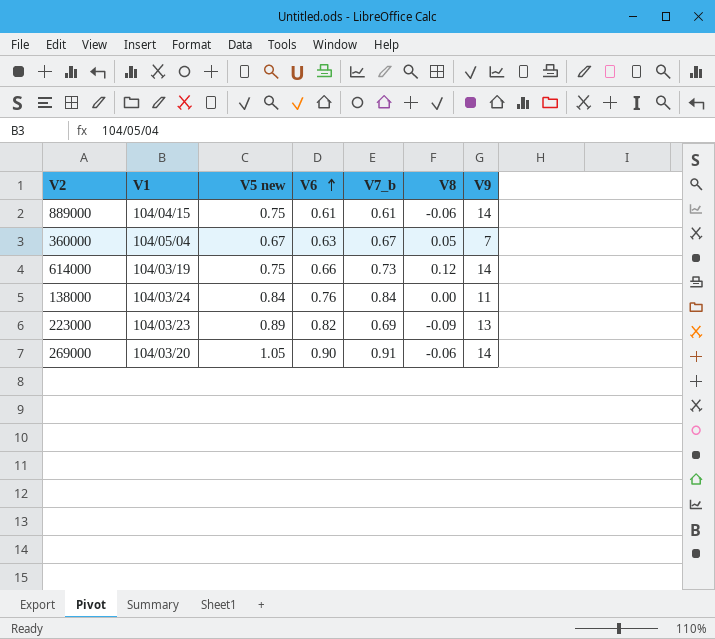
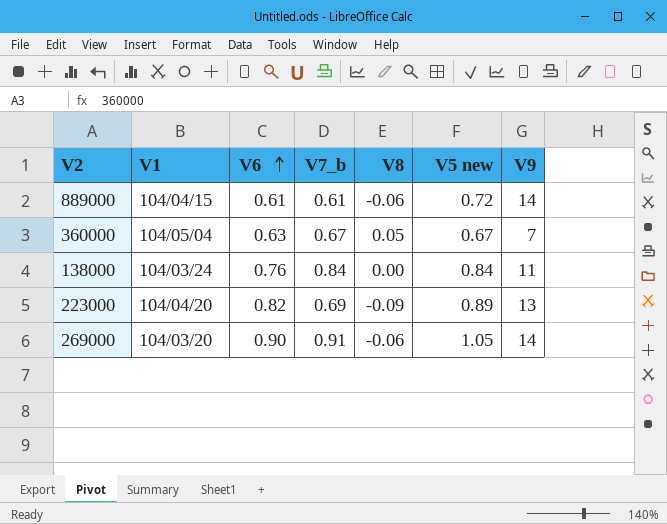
column V5 new | position: 3 -> 6
row 614000: 104/03/19 | 0.75 | 0.66 | 0.73 | 0.12 | 14 -> none
889000 | V5 new: 0.75 -> 0.72
223000 | V1: 104/03/23 -> 104/04/20

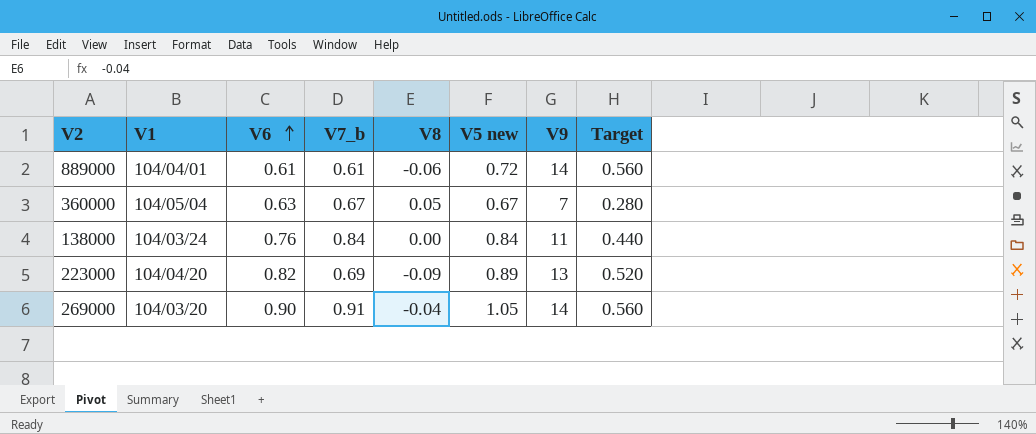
column Target | formula: none -> [V9] * 0.04
889000 | V1: 104/04/15 -> 104/04/01
269000 | V8: -0.06 -> -0.04

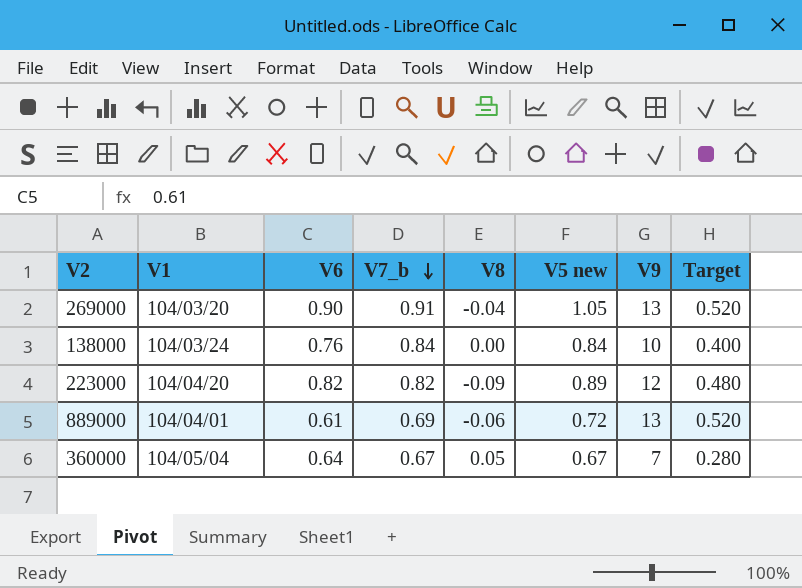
row order: V6 ascending -> V7_b descending
269000 | V9: 14 -> 13
269000 | Target: 0.560 -> 0.520
138000 | V9: 11 -> 10
138000 | Target: 0.440 -> 0.400
223000 | V7_b: 0.69 -> 0.82
223000 | V9: 13 -> 12
223000 | Target: 0.520 -> 0.480
889000 | V7_b: 0.61 -> 0.69
889000 | V9: 14 -> 13
889000 | Target: 0.560 -> 0.520
360000 | V6: 0.63 -> 0.64

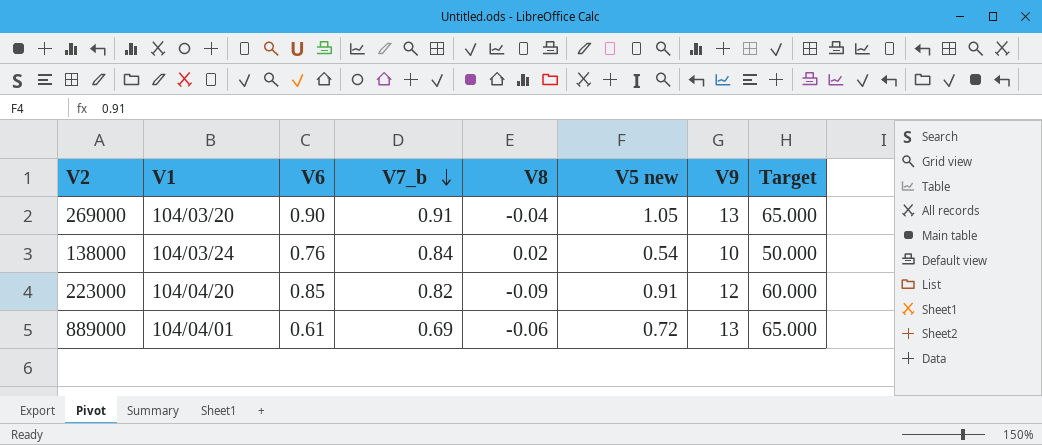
column Target | formula: [V9] * 0.04 -> [V9] * 5
row 360000: 104/05/04 | 0.64 | 0.67 | 0.05 | 0.67 | 7 | 0.280 -> none
138000 | V8: 0.00 -> 0.02
138000 | V5 new: 0.84 -> 0.54
223000 | V6: 0.82 -> 0.85
223000 | V5 new: 0.89 -> 0.91

